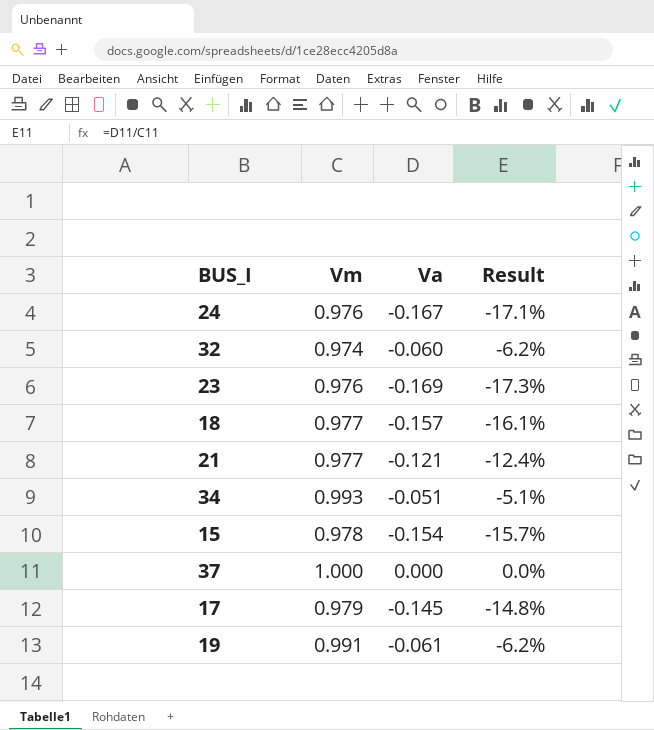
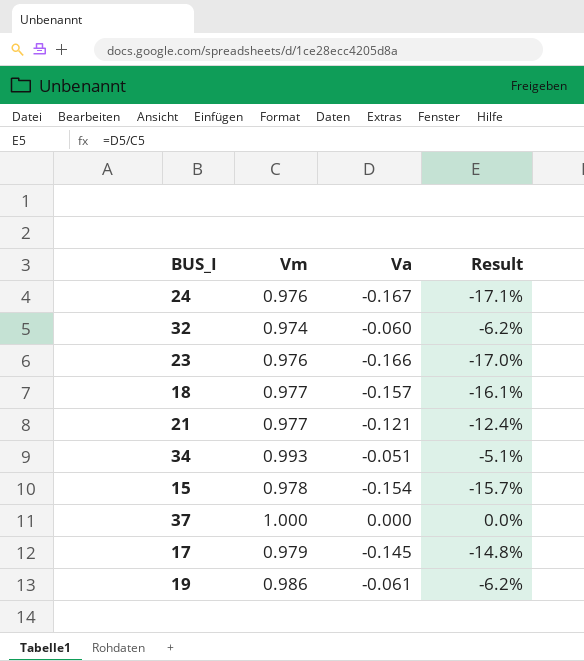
23 | Va: -0.169 -> -0.166
23 | Result: -17.3% -> -17.0%
19 | Vm: 0.991 -> 0.986

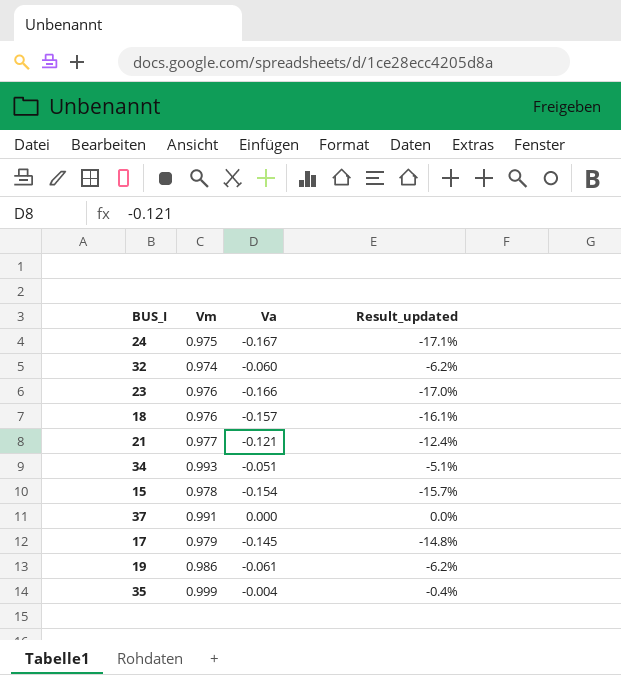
column name: Result -> Result_updated
24 | Vm: 0.976 -> 0.975
18 | Vm: 0.977 -> 0.976
37 | Vm: 1.000 -> 0.991
row 35: none -> 0.999 | -0.004 | -0.4%

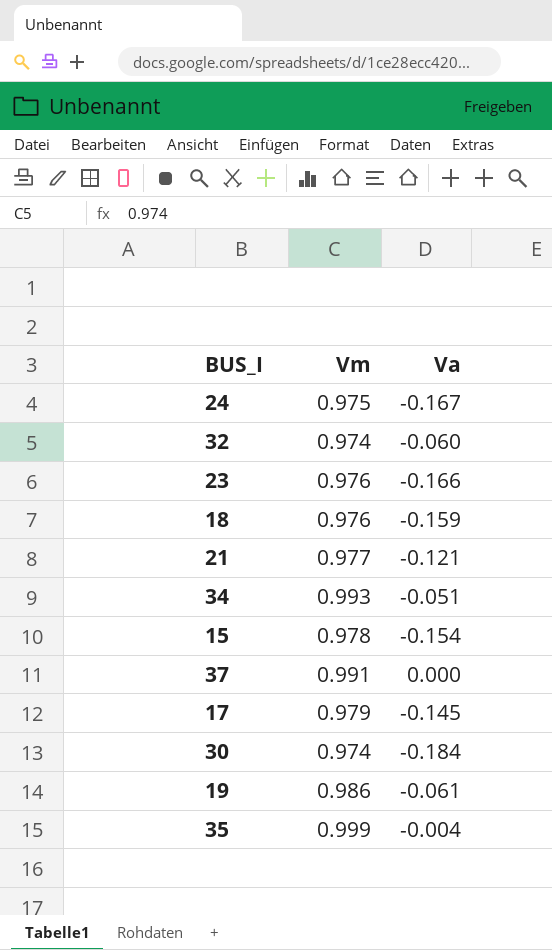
column Result_updated | formula: [Va] / [Vm] -> none
18 | Va: -0.157 -> -0.159
row 30: none -> 0.974 | -0.184

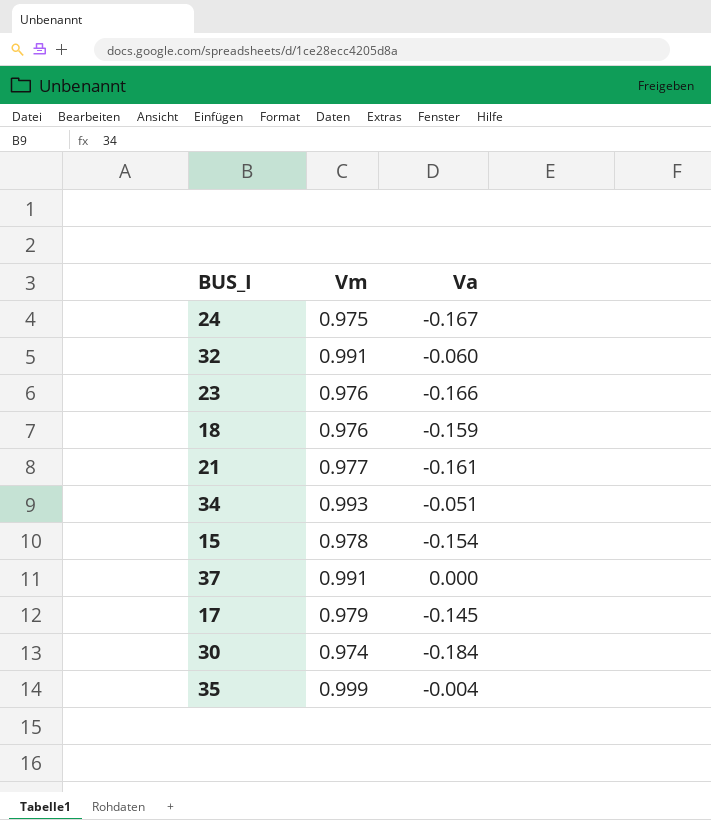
row 19: 0.986 | -0.061 -> none
32 | Vm: 0.974 -> 0.991
21 | Va: -0.121 -> -0.161

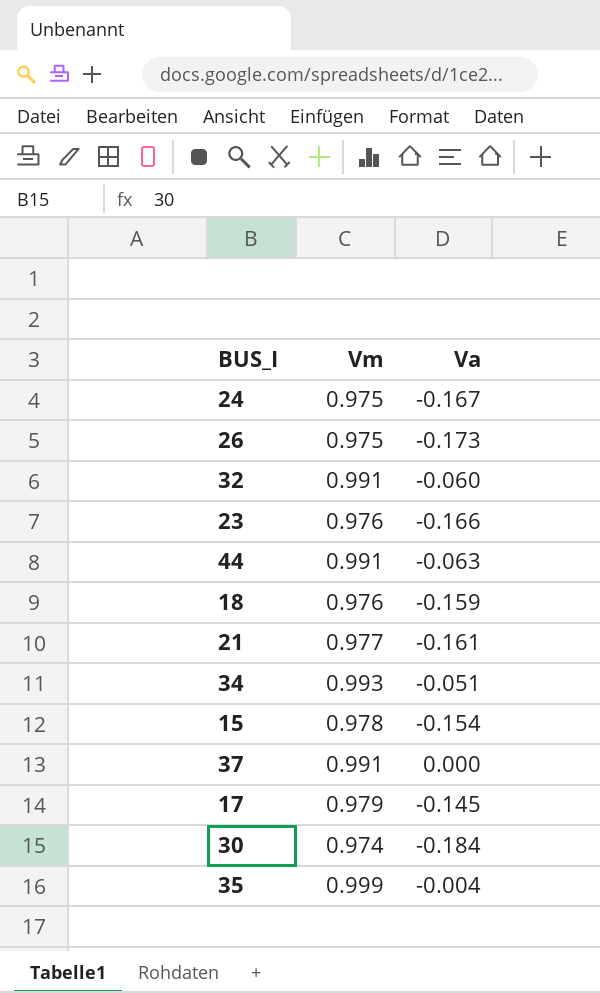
row 26: none -> 0.975 | -0.173
row 44: none -> 0.991 | -0.063

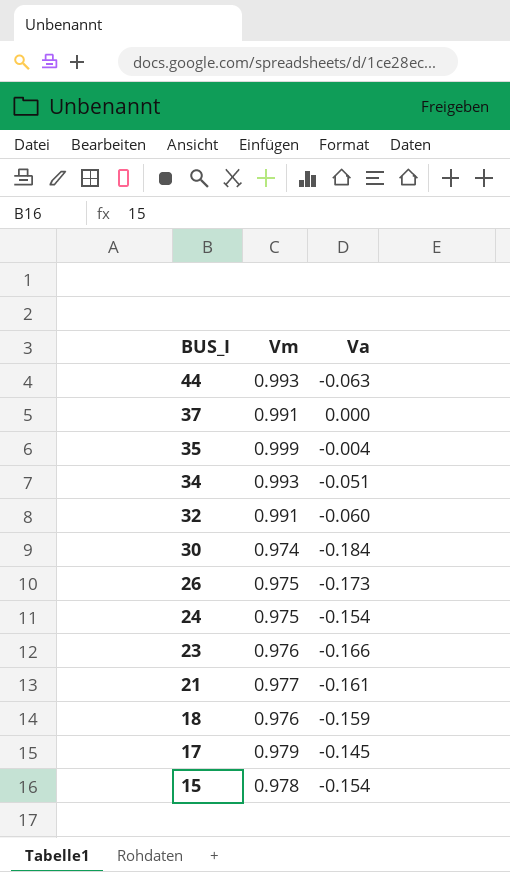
row order: none -> BUS_I descending
44 | Vm: 0.991 -> 0.993
24 | Va: -0.167 -> -0.154

